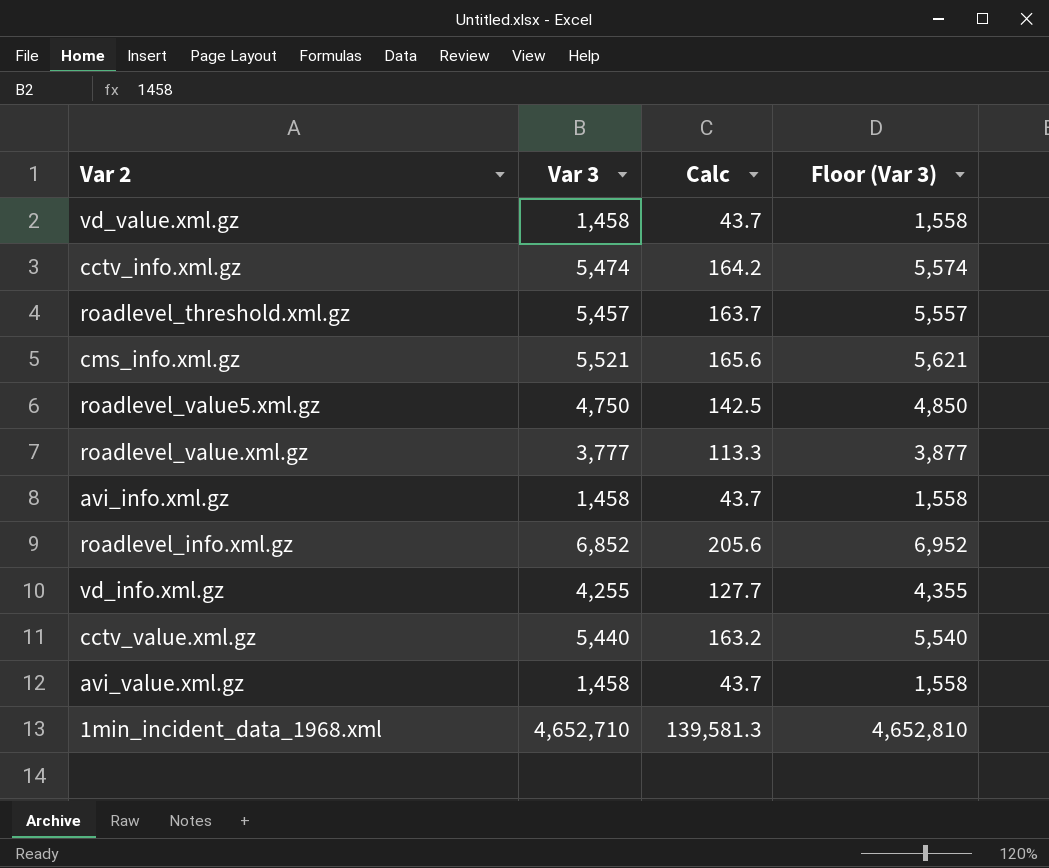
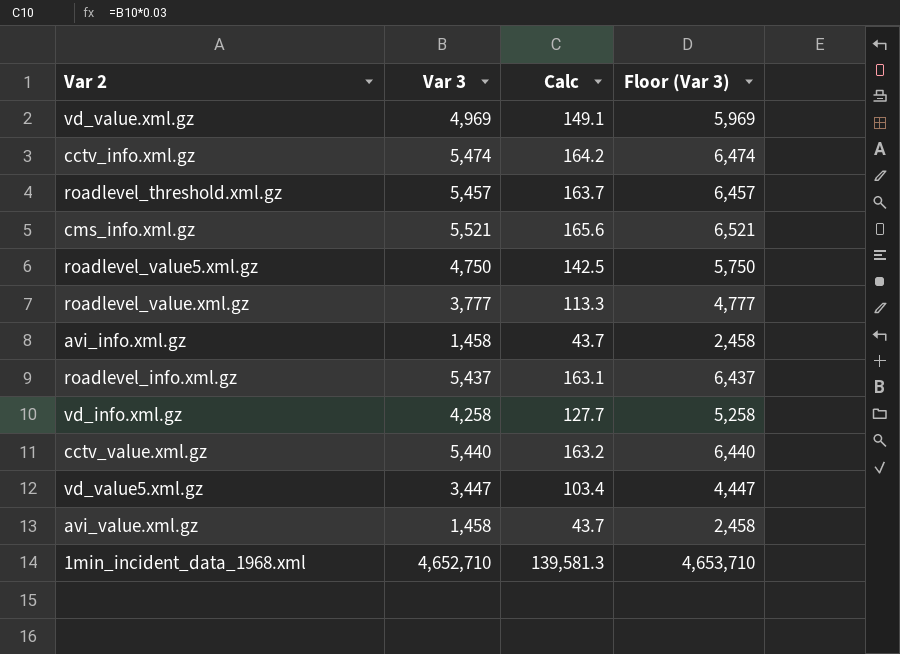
column Floor (Var 3) | formula: [Var 3] + 100 -> [Var 3] + 1000
vd_value.xml.gz | Var 3: 1,458 -> 4,969
vd_value.xml.gz | Calc: 43.7 -> 149.1
roadlevel_info.xml.gz | Var 3: 6,852 -> 5,437
roadlevel_info.xml.gz | Calc: 205.6 -> 163.1
vd_info.xml.gz | Var 3: 4,255 -> 4,258
row vd_value5.xml.gz: none -> 3,447 | 103.4 | 4,447

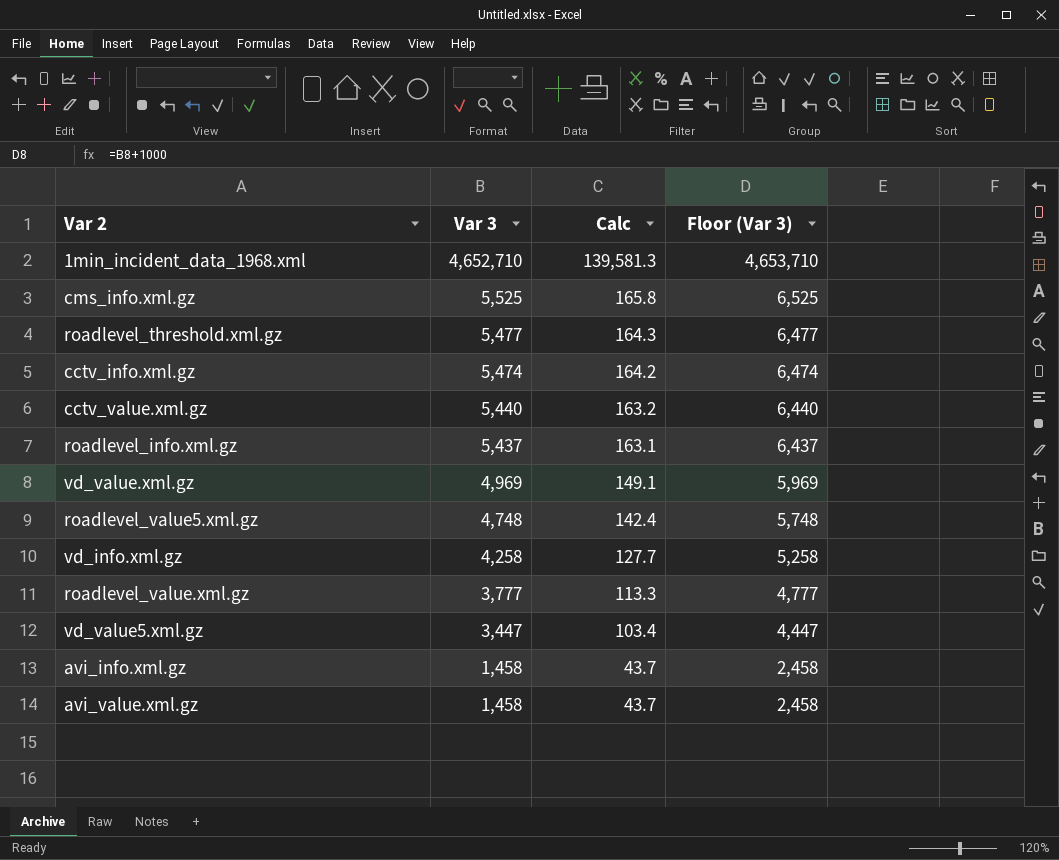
row order: none -> Var 3 descending
cms_info.xml.gz | Var 3: 5,521 -> 5,525
cms_info.xml.gz | Calc: 165.6 -> 165.8
cms_info.xml.gz | Floor (Var 3): 6,521 -> 6,525
roadlevel_threshold.xml.gz | Var 3: 5,457 -> 5,477
roadlevel_threshold.xml.gz | Calc: 163.7 -> 164.3
roadlevel_threshold.xml.gz | Floor (Var 3): 6,457 -> 6,477
roadlevel_value5.xml.gz | Var 3: 4,750 -> 4,748
roadlevel_value5.xml.gz | Calc: 142.5 -> 142.4
roadlevel_value5.xml.gz | Floor (Var 3): 5,750 -> 5,748

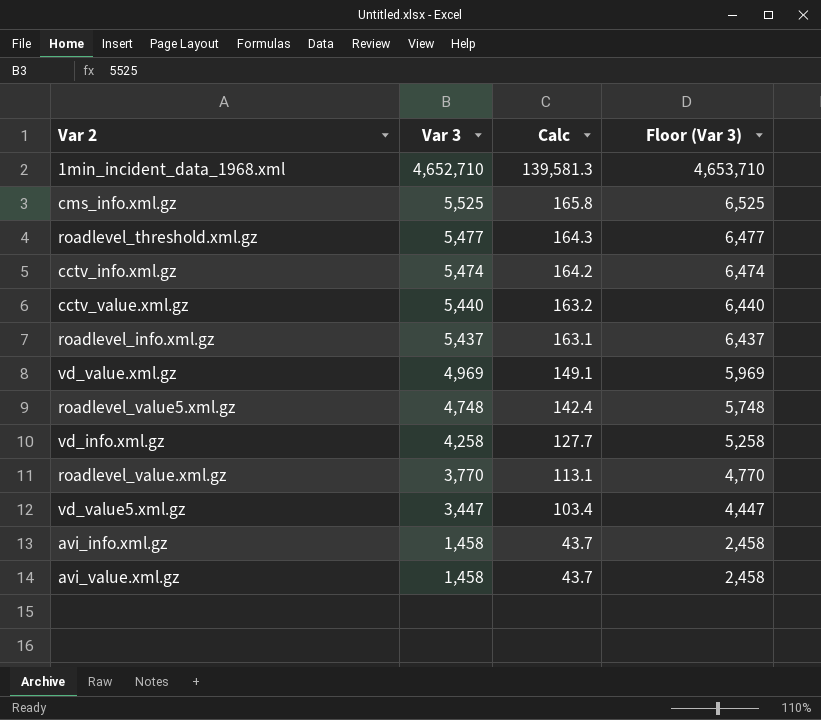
roadlevel_value.xml.gz | Var 3: 3,777 -> 3,770
roadlevel_value.xml.gz | Calc: 113.3 -> 113.1
roadlevel_value.xml.gz | Floor (Var 3): 4,777 -> 4,770

